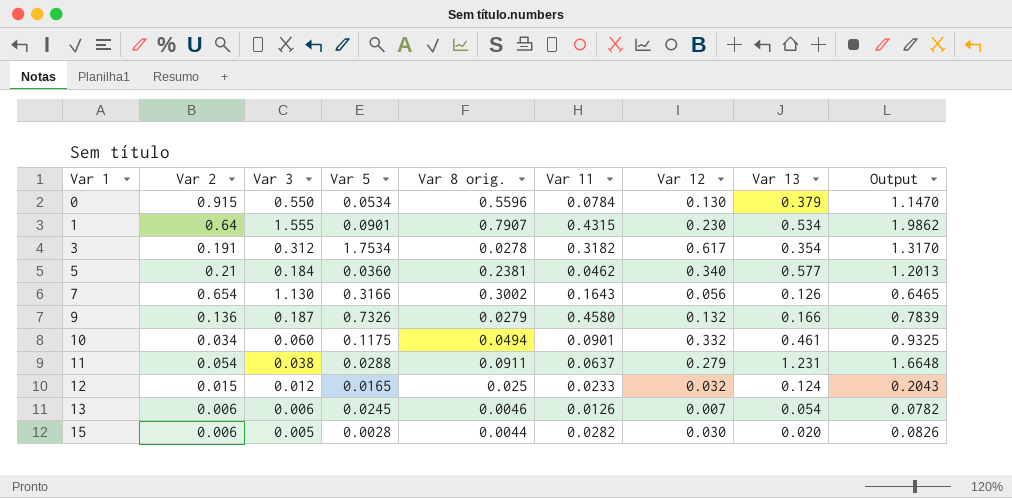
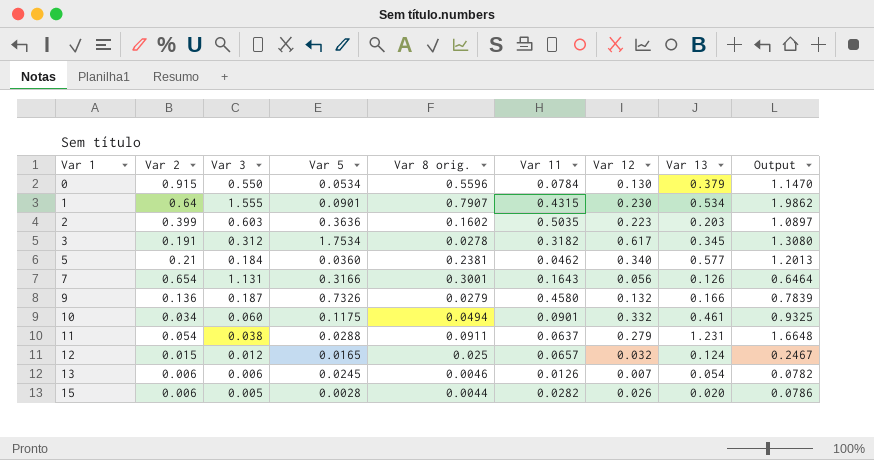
row 2: none -> 0.399 | 0.603 | 0.3636 | 0.1602 | 0.5035 | 0.223 | 0.203 | 1.0897
3 | Var 13: 0.354 -> 0.345
3 | Output: 1.3170 -> 1.3080
7 | Var 3: 1.130 -> 1.131
7 | Var 8 orig.: 0.3002 -> 0.3001
7 | Output: 0.6465 -> 0.6464
12 | Var 11: 0.0233 -> 0.0657
12 | Output: 0.2043 -> 0.2467
15 | Var 12: 0.030 -> 0.026
15 | Output: 0.0826 -> 0.0786

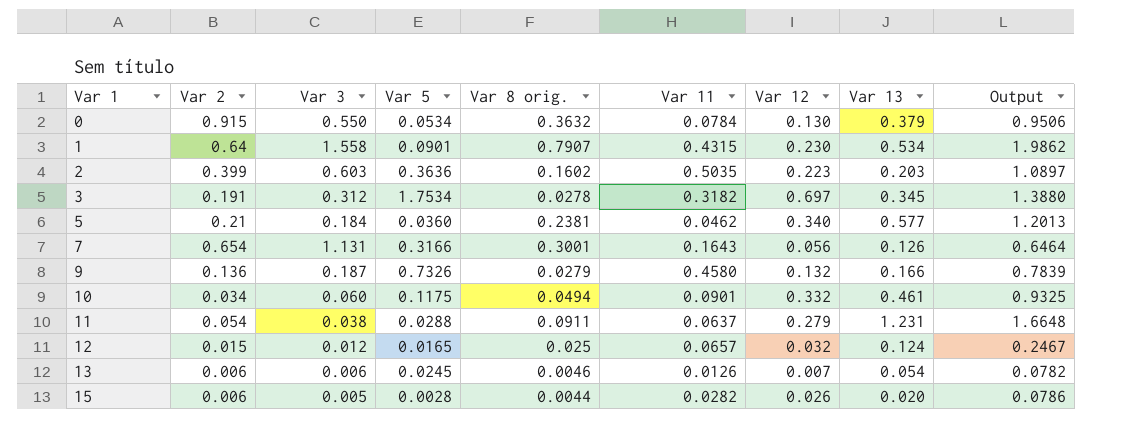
0 | Var 8 orig.: 0.5596 -> 0.3632
0 | Output: 1.1470 -> 0.9506
1 | Var 3: 1.555 -> 1.558
3 | Var 12: 0.617 -> 0.697
3 | Output: 1.3080 -> 1.3880

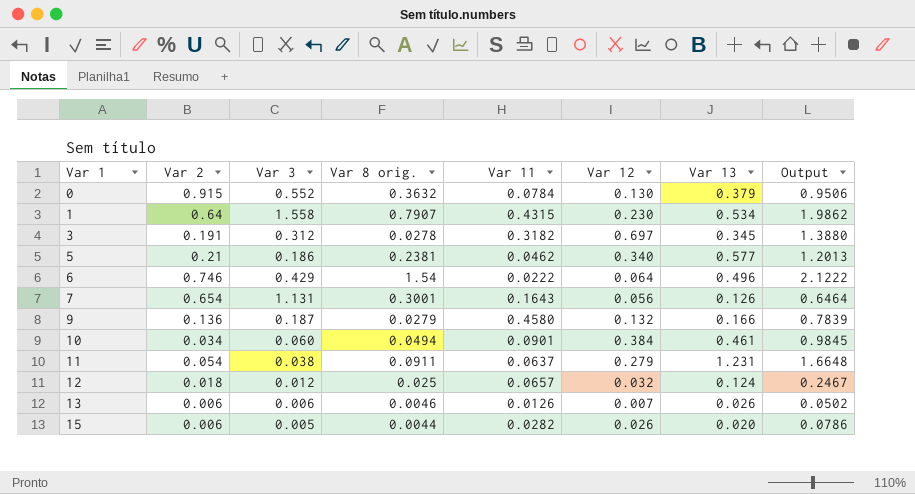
column Var 5 | position: 4 -> none
row 2: 0.399 | 0.603 | 0.3636 | 0.1602 | 0.5035 | 0.223 | 0.203 | 1.0897 -> none
0 | Var 3: 0.550 -> 0.552
5 | Var 3: 0.184 -> 0.186
row 6: none -> 0.746 | 0.429 | 1.54 | 0.0222 | 0.064 | 0.496 | 2.1222
10 | Var 12: 0.332 -> 0.384
10 | Output: 0.9325 -> 0.9845
12 | Var 2: 0.015 -> 0.018
13 | Var 13: 0.054 -> 0.026
13 | Output: 0.0782 -> 0.0502

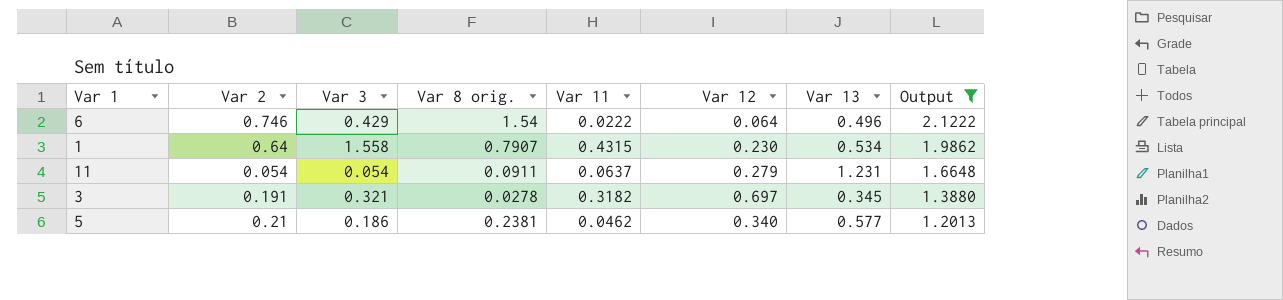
filter: none -> Output >= 1.2013
row order: Var 1 ascending -> Output descending
11 | Var 3: 0.038 -> 0.054
3 | Var 3: 0.312 -> 0.321

